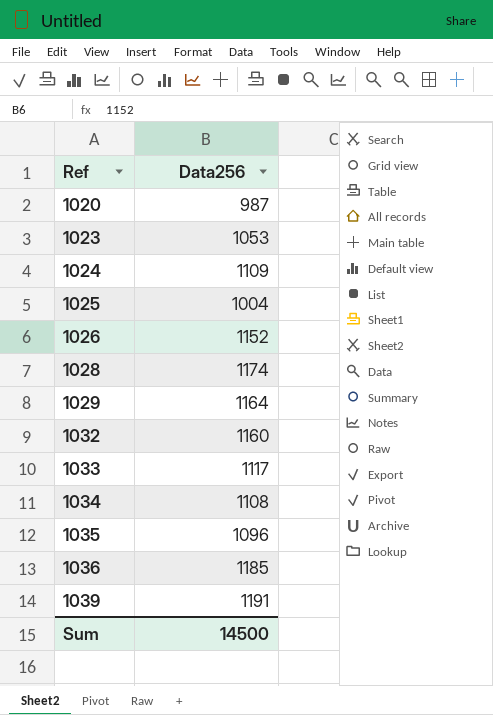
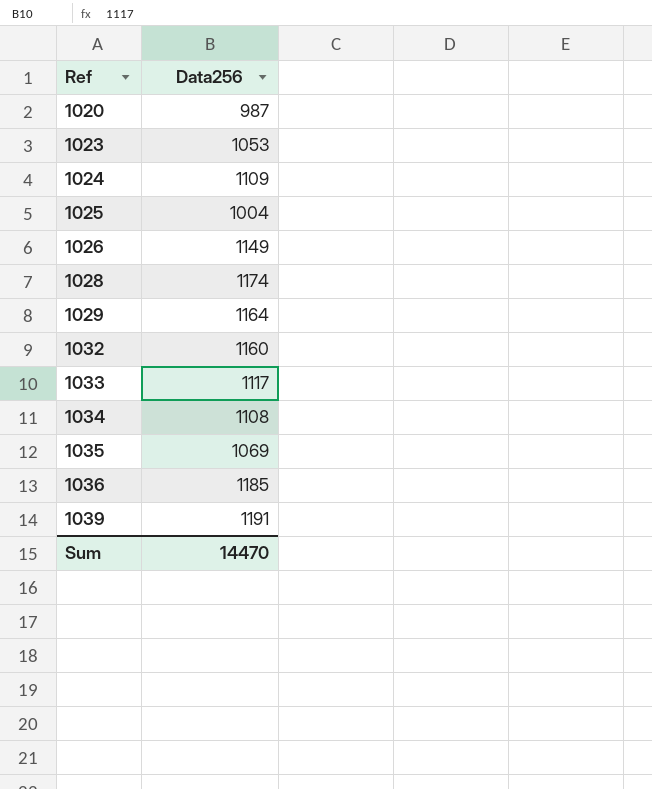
1026 | Data256: 1152 -> 1149
1035 | Data256: 1096 -> 1069
Sum | Data256: 14500 -> 14470

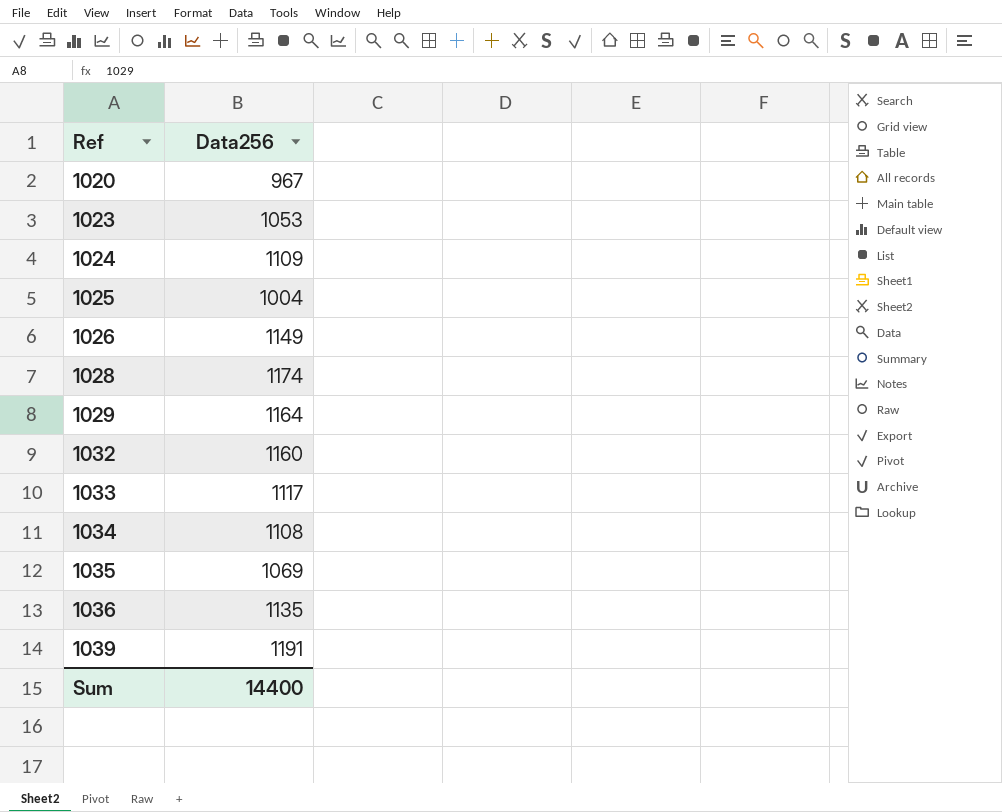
1020 | Data256: 987 -> 967
1036 | Data256: 1185 -> 1135
Sum | Data256: 14470 -> 14400

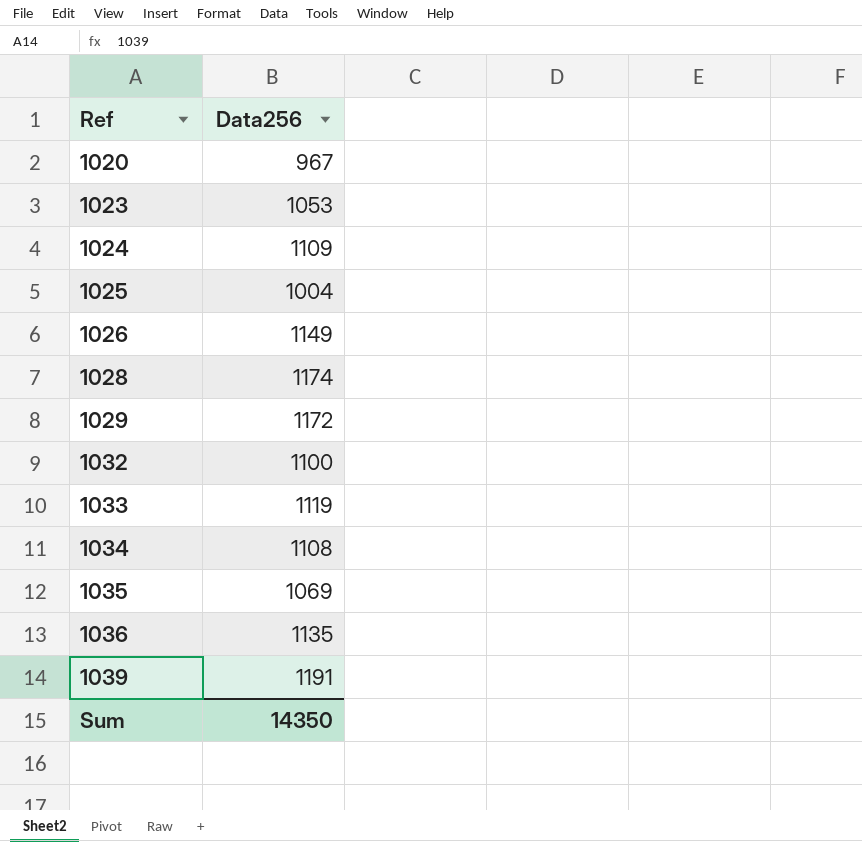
1029 | Data256: 1164 -> 1172
1032 | Data256: 1160 -> 1100
1033 | Data256: 1117 -> 1119
Sum | Data256: 14400 -> 14350

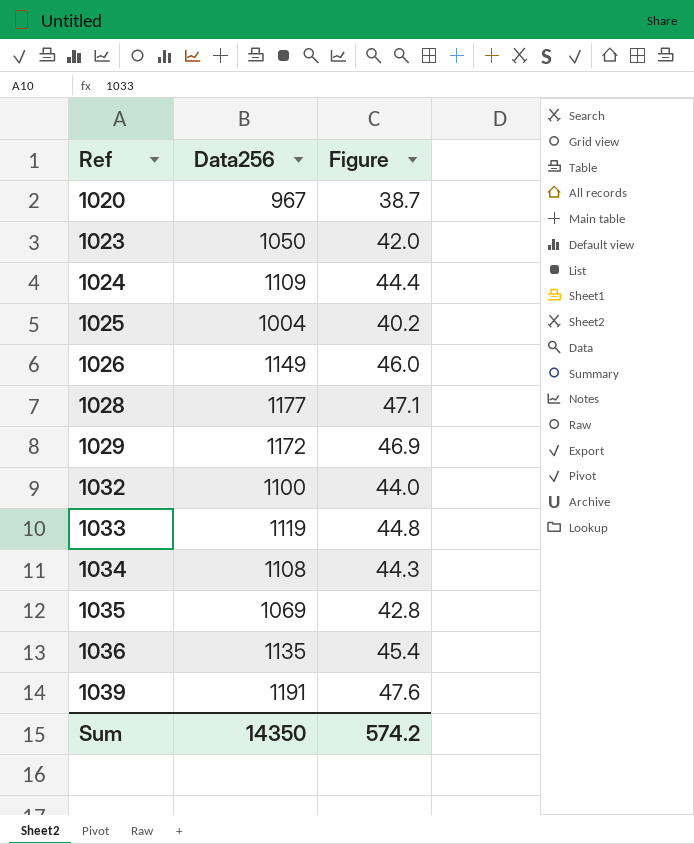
column Figure | formula: none -> [Data256] * 0.04
1023 | Data256: 1053 -> 1050
1028 | Data256: 1174 -> 1177

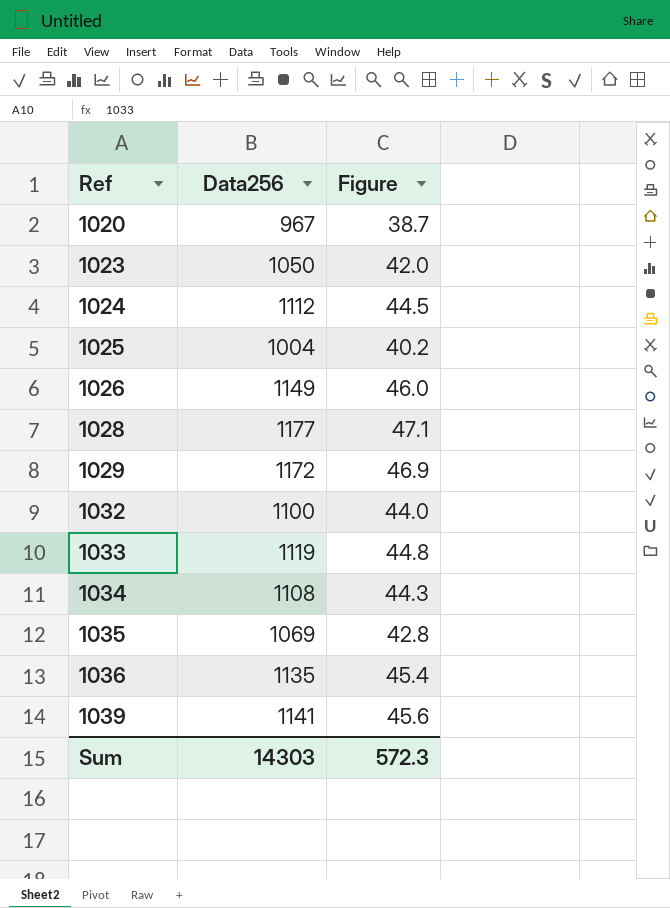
1024 | Data256: 1109 -> 1112
1024 | Figure: 44.4 -> 44.5
1039 | Data256: 1191 -> 1141
1039 | Figure: 47.6 -> 45.6
Sum | Data256: 14350 -> 14303
Sum | Figure: 574.2 -> 572.3

